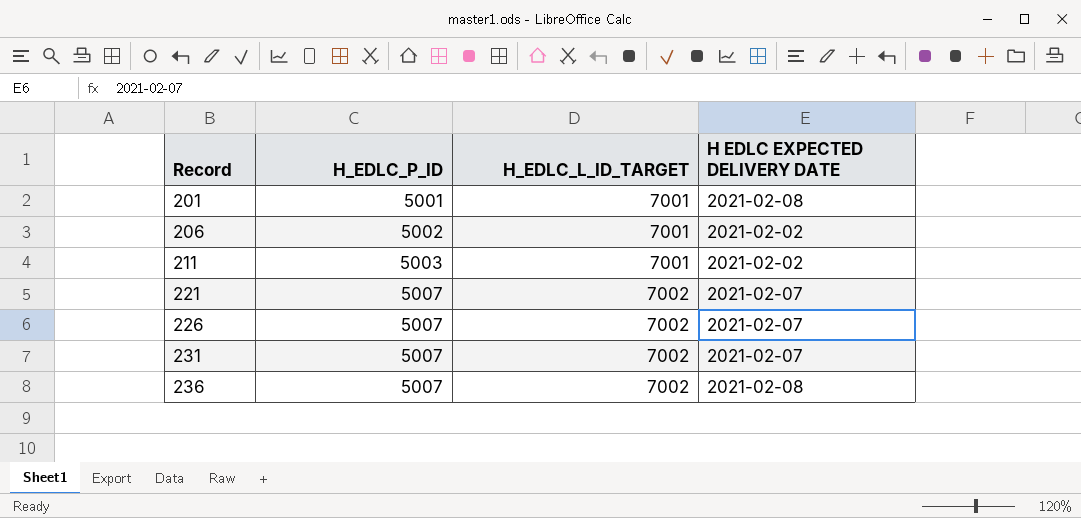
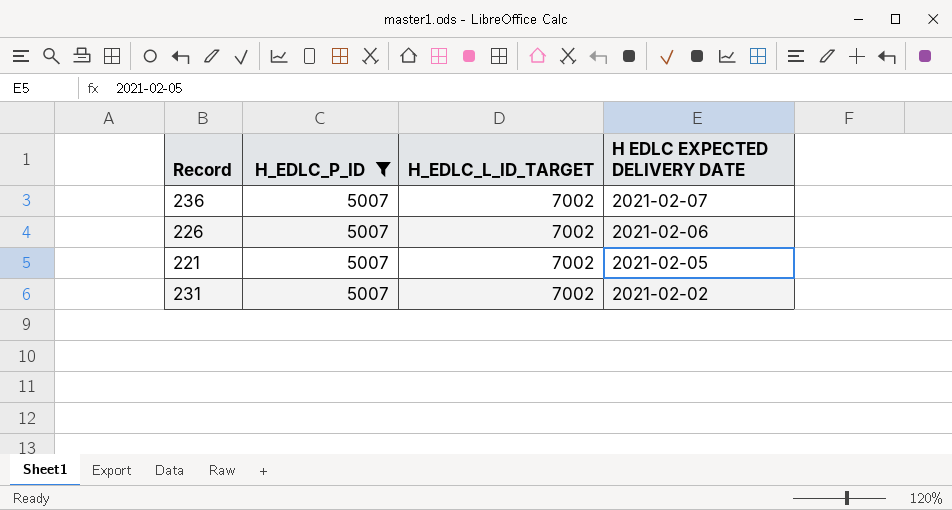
filter: none -> H_EDLC_P_ID = 5007
row order: Record ascending -> H EDLC EXPECTED DELIVERY DATE descending
236 | H EDLC EXPECTED DELIVERY DATE: 2021-02-08 -> 2021-02-07
226 | H EDLC EXPECTED DELIVERY DATE: 2021-02-07 -> 2021-02-06
221 | H EDLC EXPECTED DELIVERY DATE: 2021-02-07 -> 2021-02-05
231 | H EDLC EXPECTED DELIVERY DATE: 2021-02-07 -> 2021-02-02

